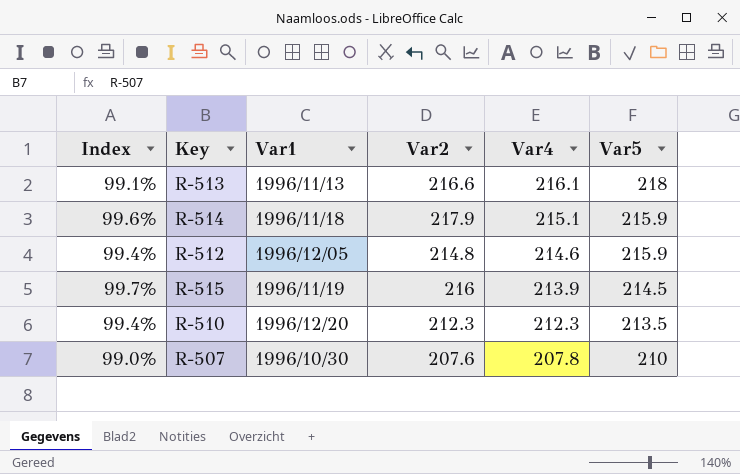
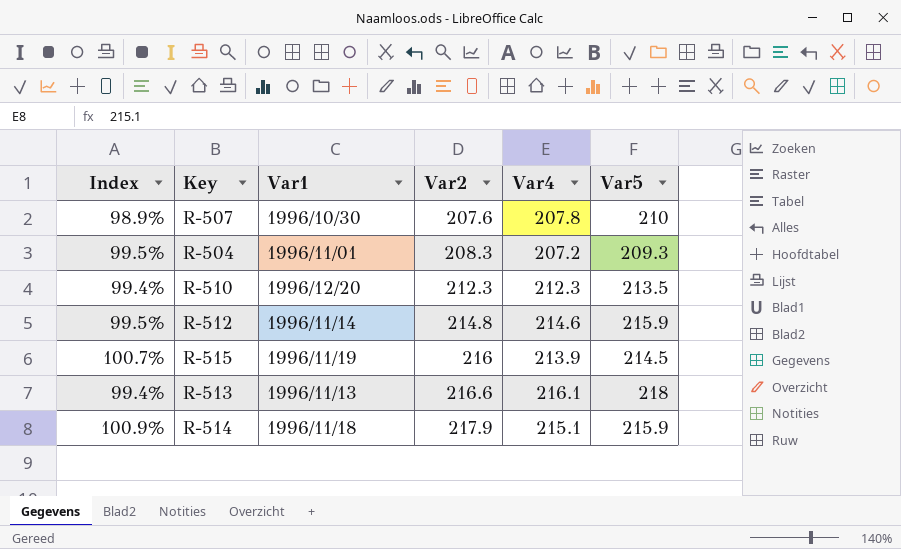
row order: Var4 descending -> Var2 ascending
column Index | formula: [Var4] / [Var5] -> [Var2] / [Var5]
row R-504: none -> 99.5% | 1996/11/01 | 208.3 | 207.2 | 209.3
R-512 | Var1: 1996/12/05 -> 1996/11/14

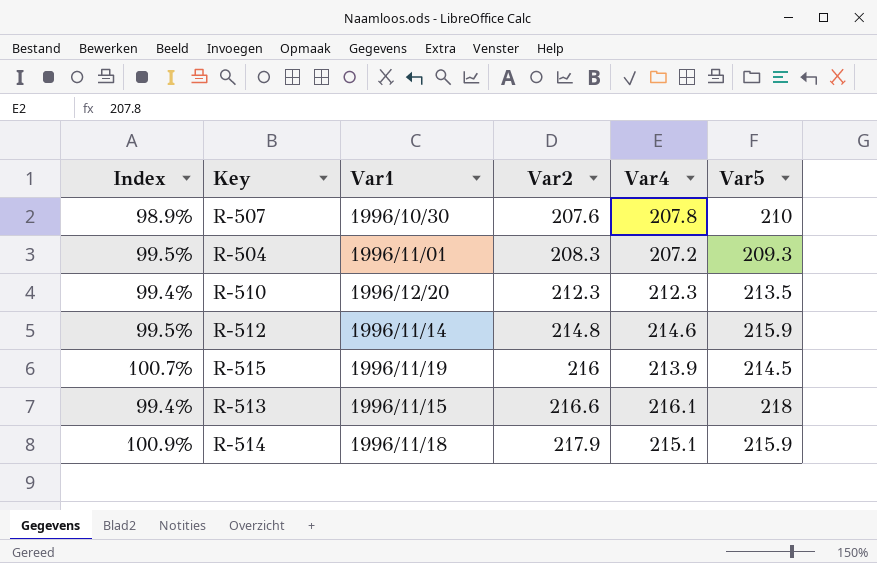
R-513 | Var1: 1996/11/13 -> 1996/11/15

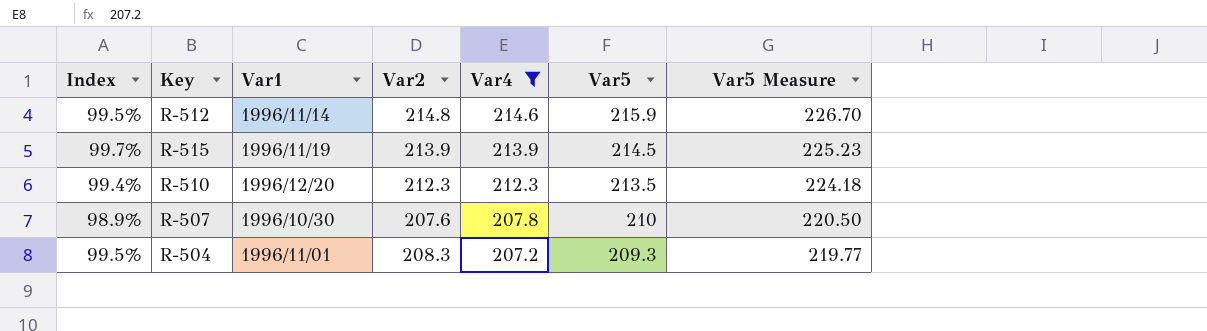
filter: none -> Var4 <= 214.6
row order: Var2 ascending -> Var4 descending
column Var5 Measure | formula: none -> [Var5] * 1.05
R-515 | Index: 100.7% -> 99.7%
R-515 | Var2: 216 -> 213.9

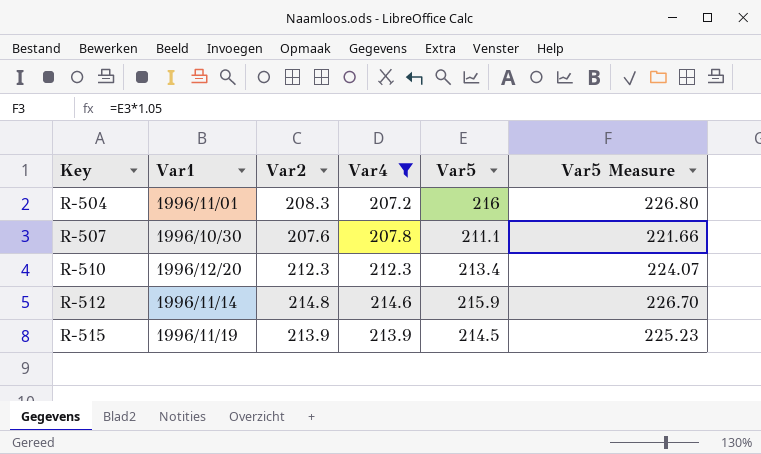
row order: Var4 descending -> Key ascending
column Index | formula: [Var2] / [Var5] -> none
R-504 | Var5: 209.3 -> 216
R-504 | Var5 Measure: 219.77 -> 226.80
R-507 | Var5: 210 -> 211.1
R-507 | Var5 Measure: 220.50 -> 221.66
R-510 | Var5: 213.5 -> 213.4
R-510 | Var5 Measure: 224.18 -> 224.07

